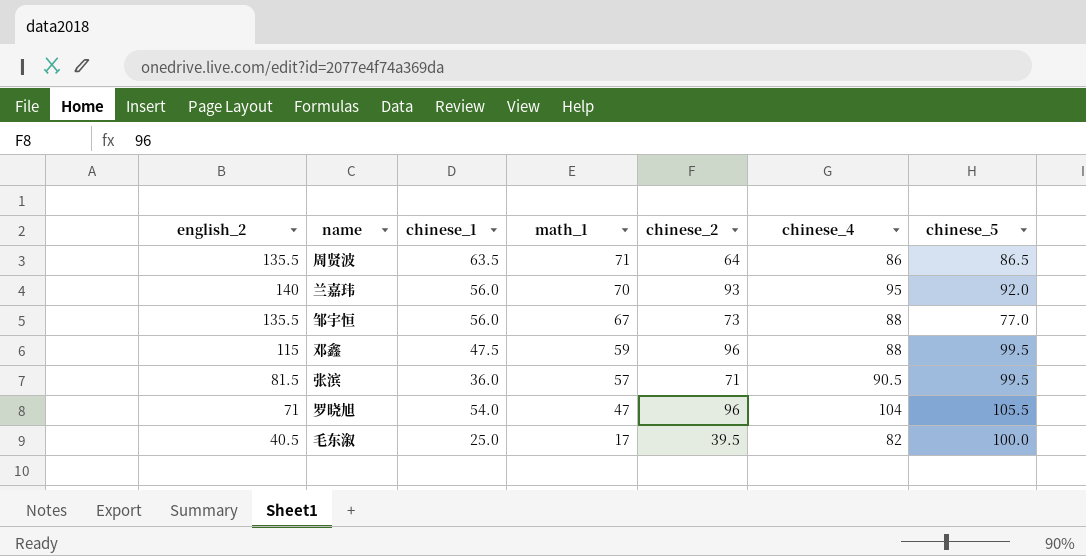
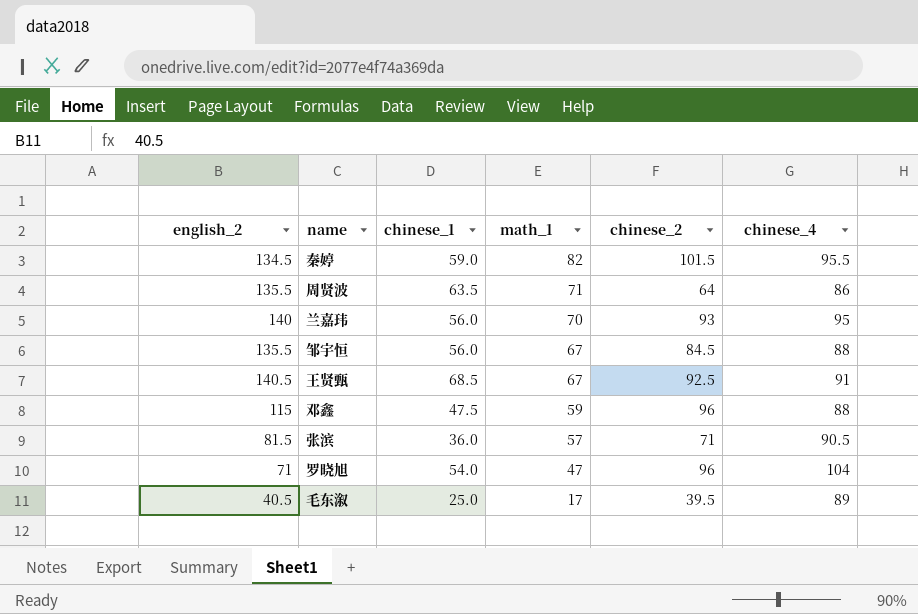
column chinese_5 | position: 7 -> none
row 秦婷: none -> 134.5 | 59.0 | 82 | 101.5 | 95.5
邹宇恒 | chinese_2: 73 -> 84.5
row 王贤甄: none -> 140.5 | 68.5 | 67 | 92.5 | 91
毛东溆 | chinese_4: 82 -> 89

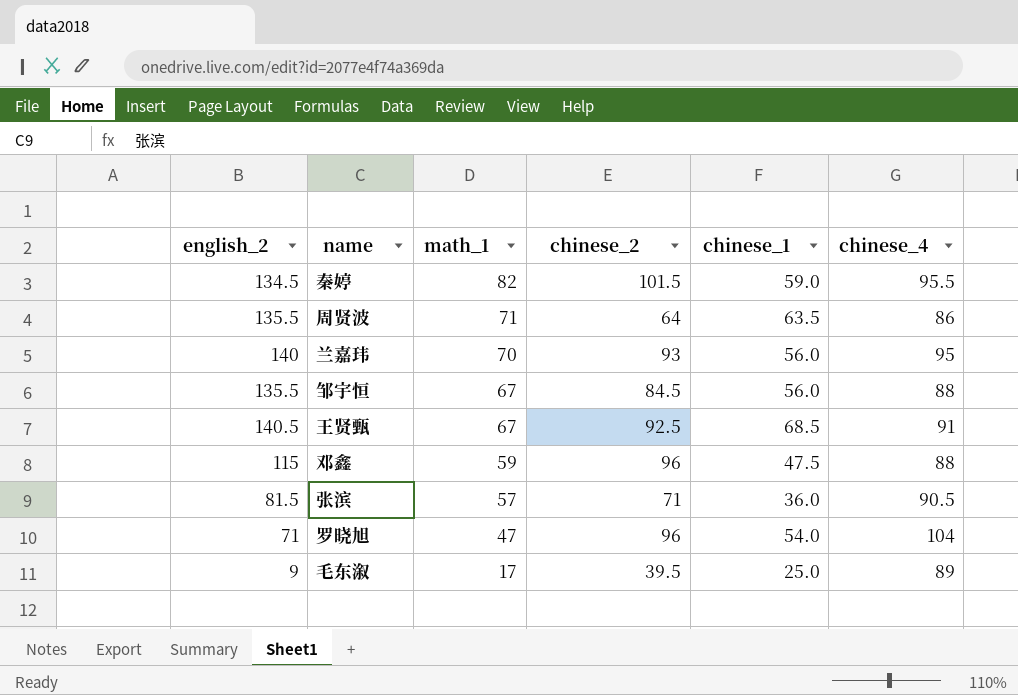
column chinese_1 | position: 3 -> 5
毛东溆 | english_2: 40.5 -> 9

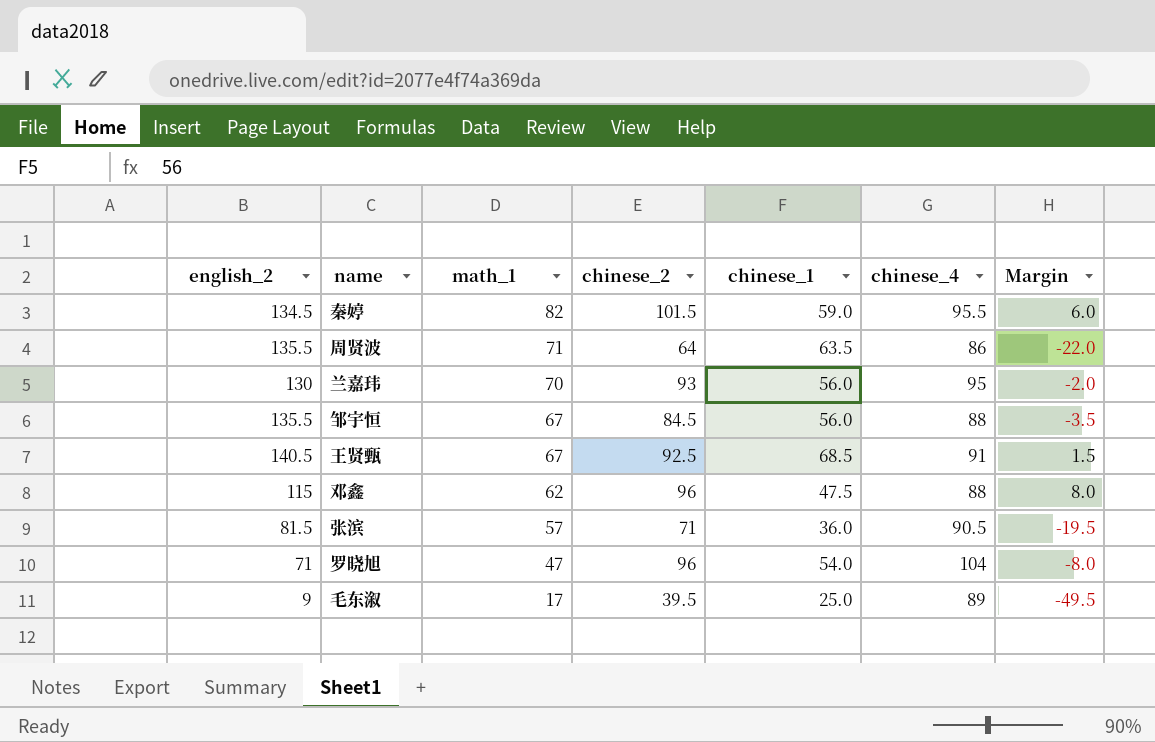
column Margin | formula: none -> [chinese_2] - [chinese_4]
兰嘉玮 | english_2: 140 -> 130
邓鑫 | math_1: 59 -> 62

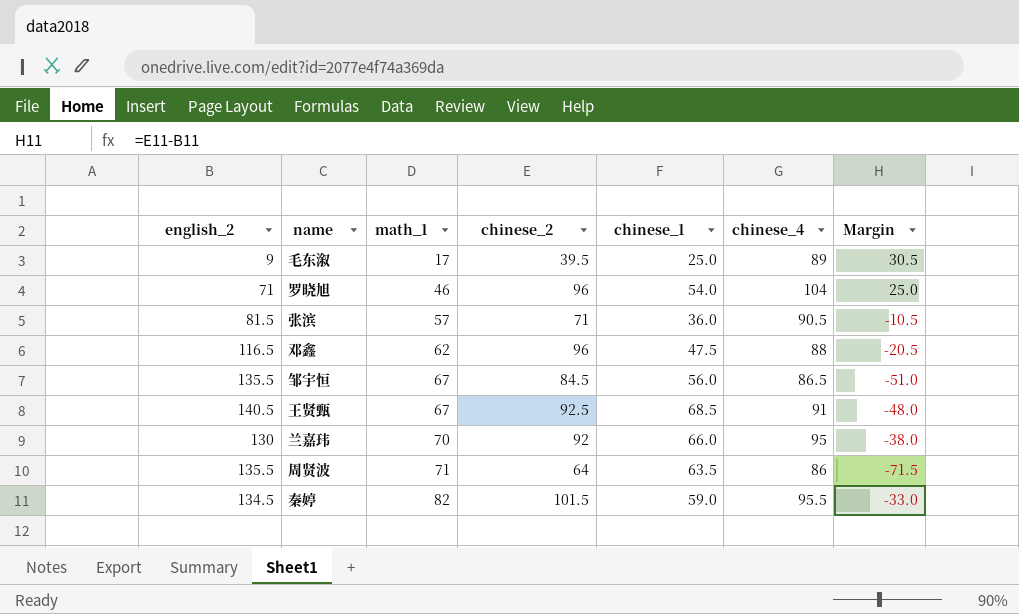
row order: math_1 descending -> math_1 ascending
column Margin | formula: [chinese_2] - [chinese_4] -> [chinese_2] - [english_2]
罗晓旭 | math_1: 47 -> 46
邓鑫 | english_2: 115 -> 116.5
邹宇恒 | chinese_4: 88 -> 86.5
兰嘉玮 | chinese_2: 93 -> 92
兰嘉玮 | chinese_1: 56.0 -> 66.0

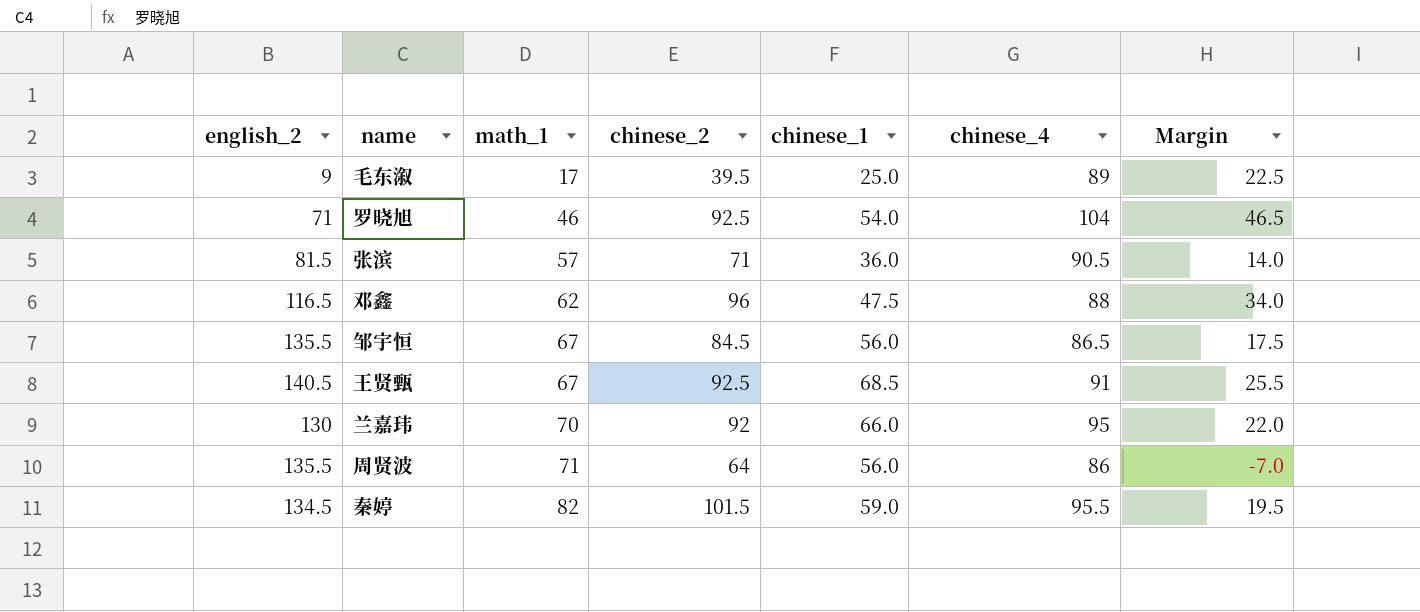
column Margin | formula: [chinese_2] - [english_2] -> [chinese_2] - [math_1]
罗晓旭 | chinese_2: 96 -> 92.5
周贤波 | chinese_1: 63.5 -> 56.0

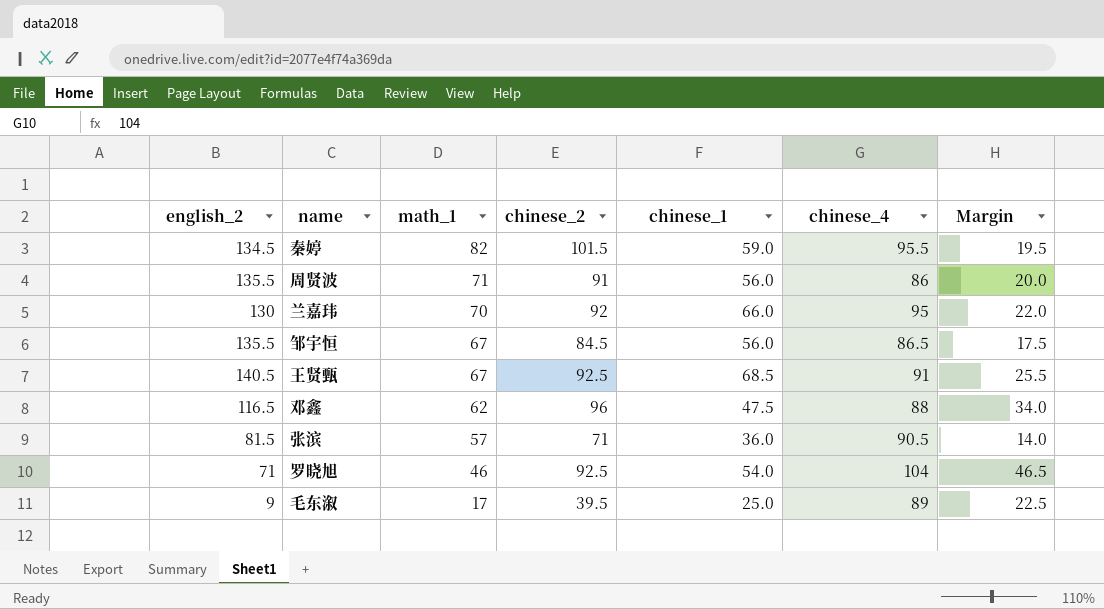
row order: math_1 ascending -> math_1 descending
周贤波 | chinese_2: 64 -> 91
周贤波 | Margin: -7.0 -> 20.0

